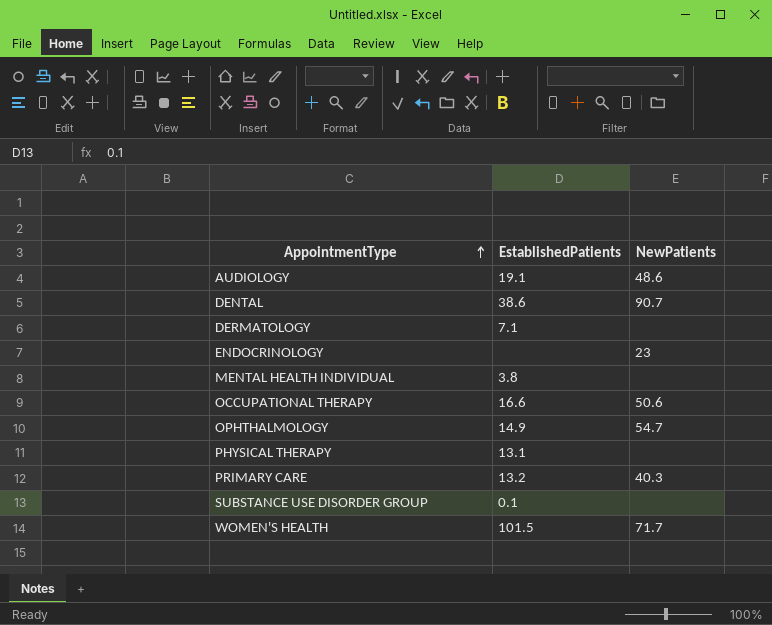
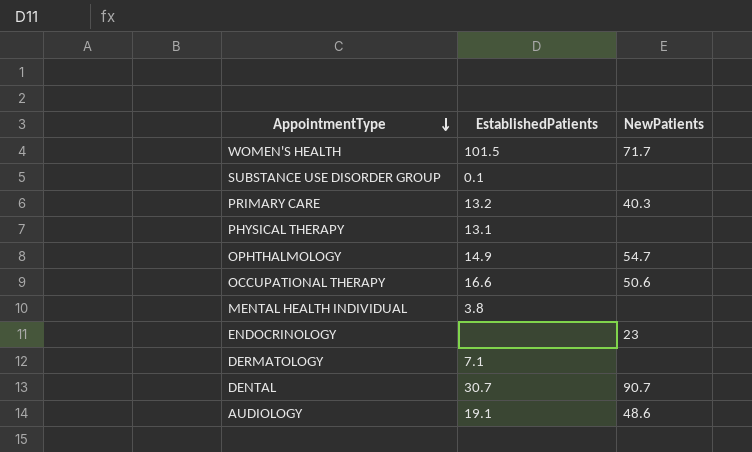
row order: AppointmentType ascending -> AppointmentType descending
DENTAL | EstablishedPatients: 38.6 -> 30.7

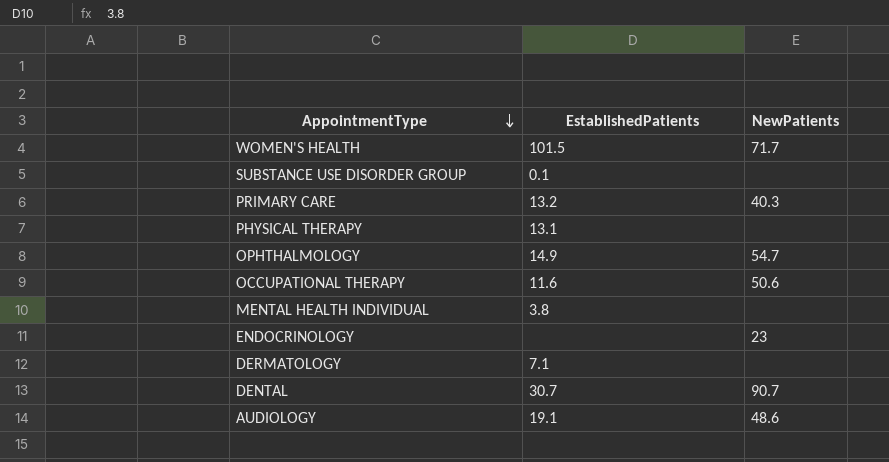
OCCUPATIONAL THERAPY | EstablishedPatients: 16.6 -> 11.6

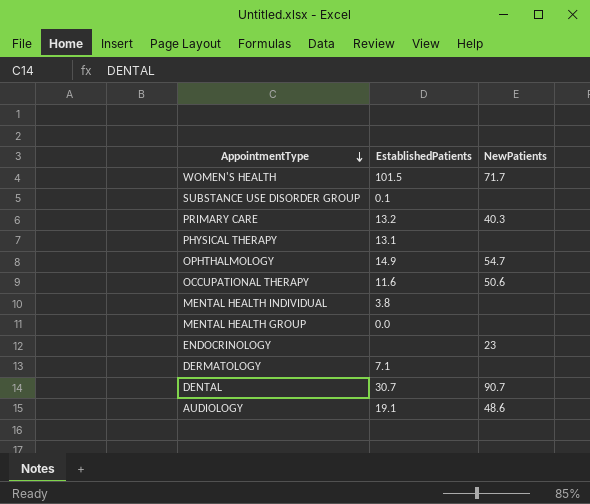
row MENTAL HEALTH GROUP: none -> 0.0 | none

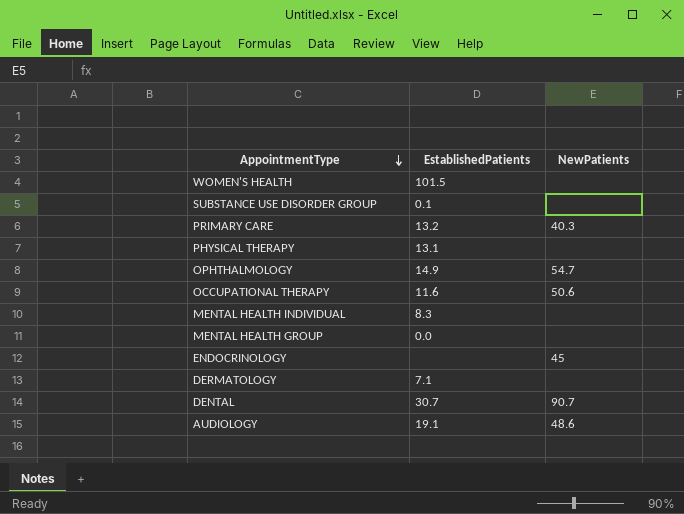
WOMEN'S HEALTH | NewPatients: 71.7 -> none
MENTAL HEALTH INDIVIDUAL | EstablishedPatients: 3.8 -> 8.3
ENDOCRINOLOGY | NewPatients: 23 -> 45

